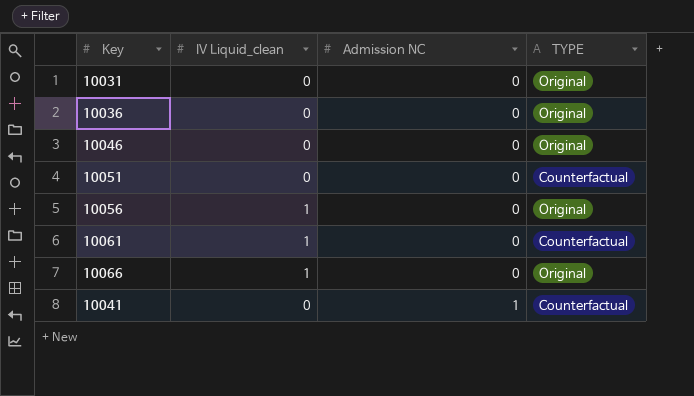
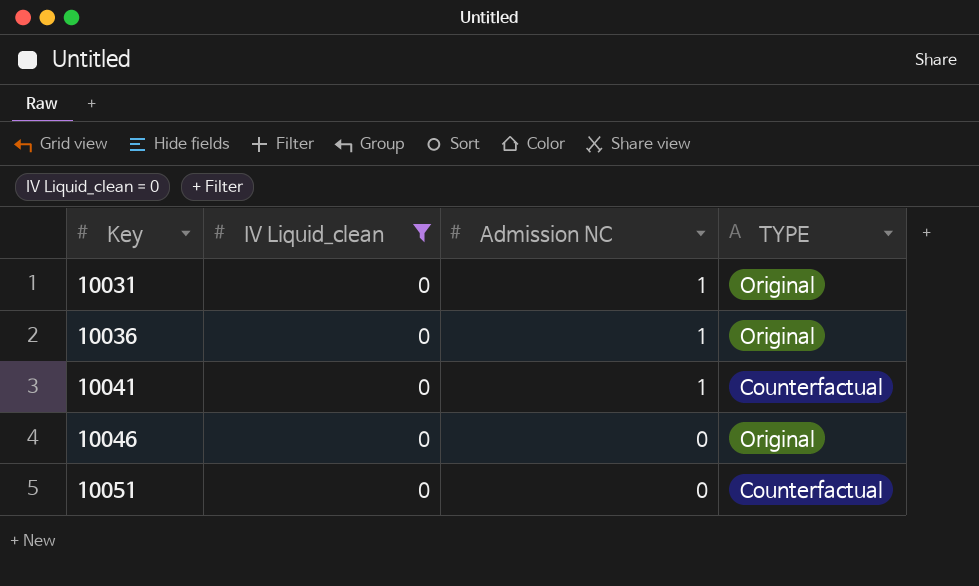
filter: none -> IV Liquid_clean = 0
row order: Admission NC ascending -> Key ascending
10031 | Admission NC: 0 -> 1
10036 | Admission NC: 0 -> 1

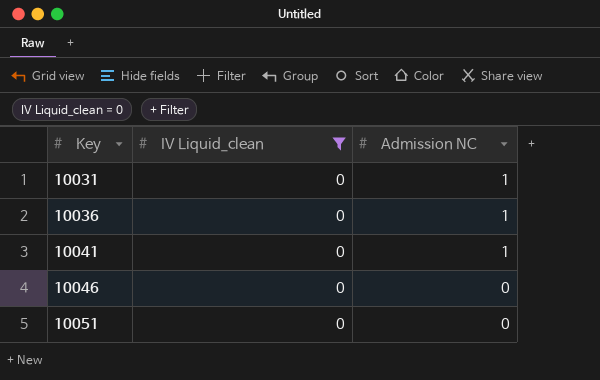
column TYPE | position: 4 -> none

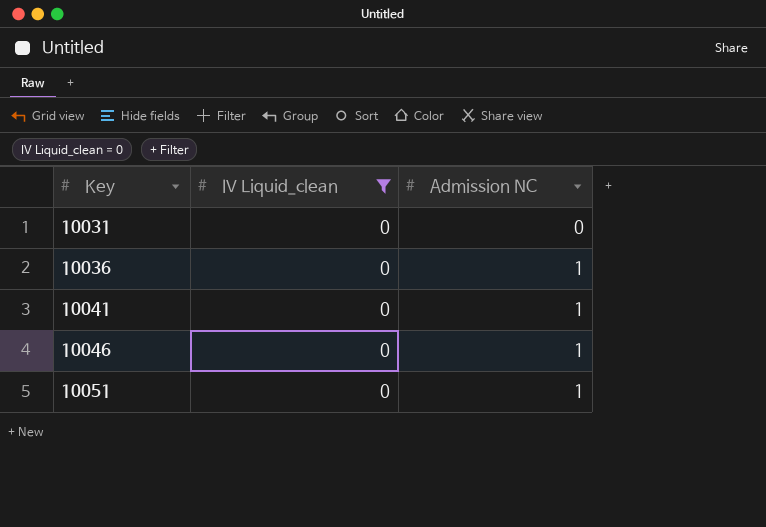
10031 | Admission NC: 1 -> 0
10046 | Admission NC: 0 -> 1
10051 | Admission NC: 0 -> 1

